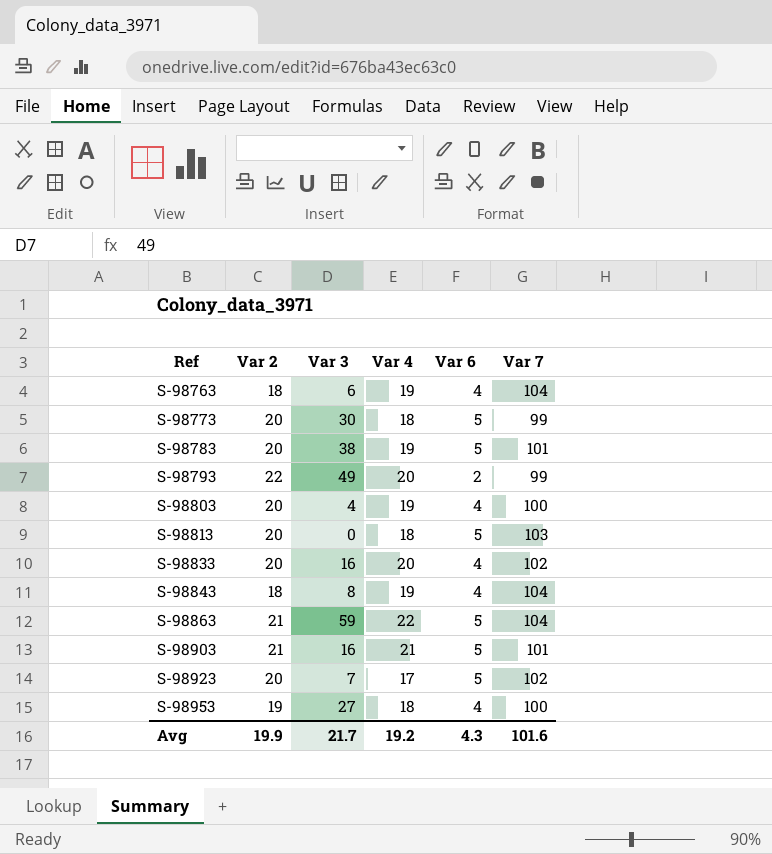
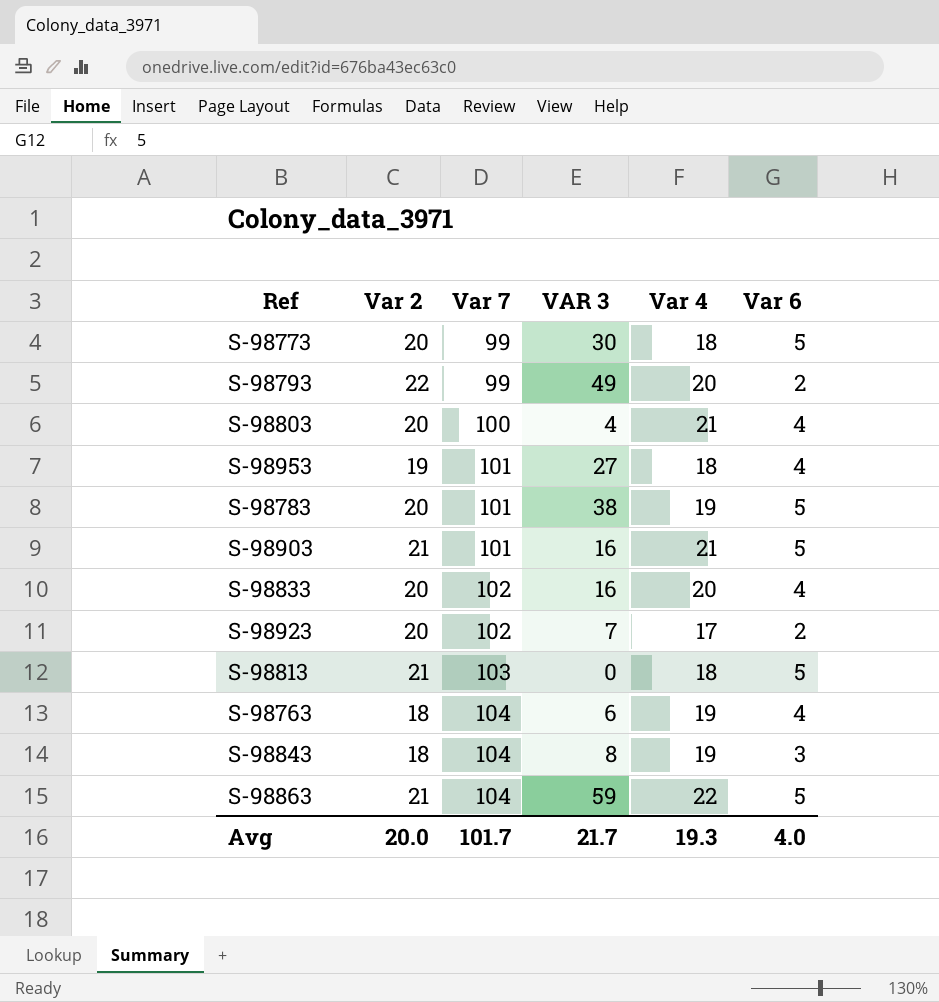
row order: Ref ascending -> Var 7 ascending
column Var 7 | position: 6 -> 3
column name: Var 3 -> VAR 3
S-98803 | Var 4: 19 -> 21
S-98953 | Var 7: 100 -> 101
S-98923 | Var 6: 5 -> 2
S-98813 | Var 2: 20 -> 21
S-98843 | Var 6: 4 -> 3
Avg | Var 2: 19.9 -> 20.0
Avg | Var 7: 101.6 -> 101.7
Avg | Var 4: 19.2 -> 19.3
Avg | Var 6: 4.3 -> 4.0

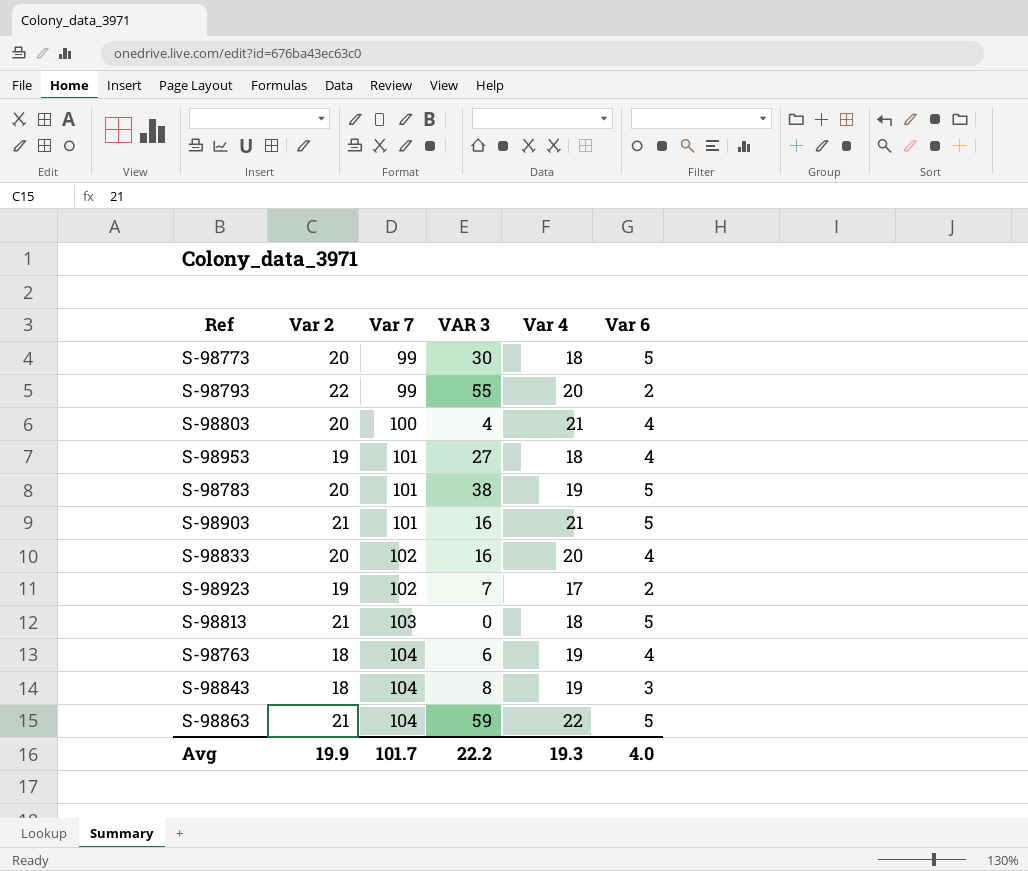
S-98793 | VAR 3: 49 -> 55
S-98923 | Var 2: 20 -> 19
Avg | Var 2: 20.0 -> 19.9
Avg | VAR 3: 21.7 -> 22.2

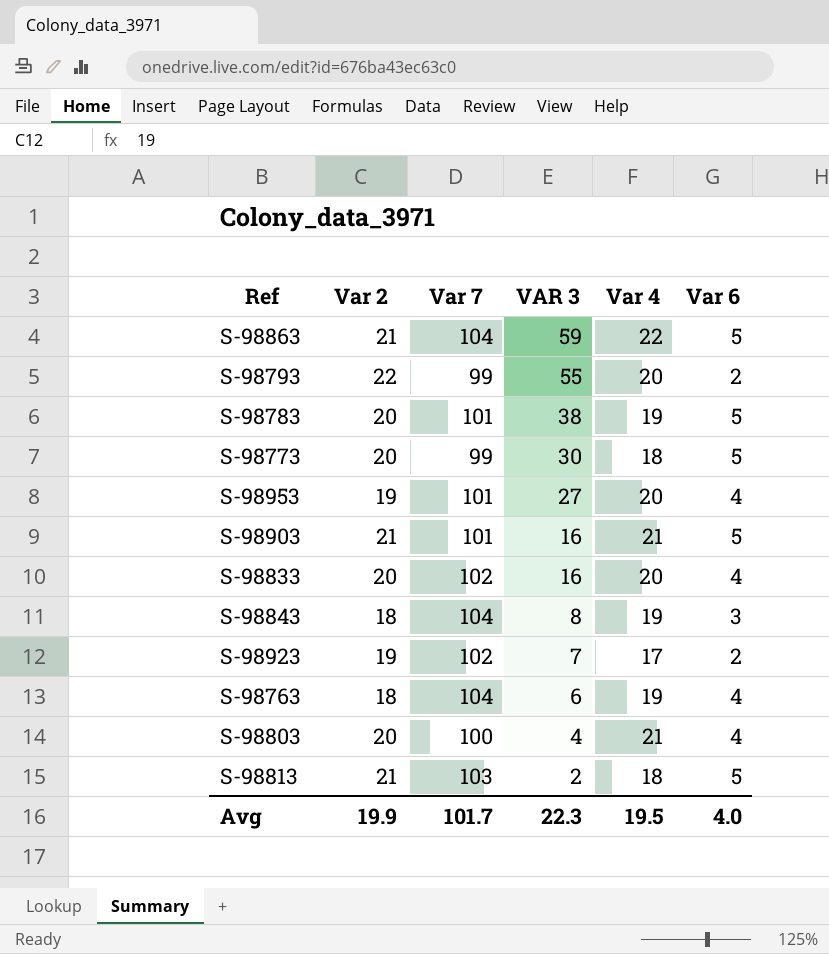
row order: Var 7 ascending -> VAR 3 descending
S-98953 | Var 4: 18 -> 20
S-98813 | VAR 3: 0 -> 2
Avg | VAR 3: 22.2 -> 22.3
Avg | Var 4: 19.3 -> 19.5

